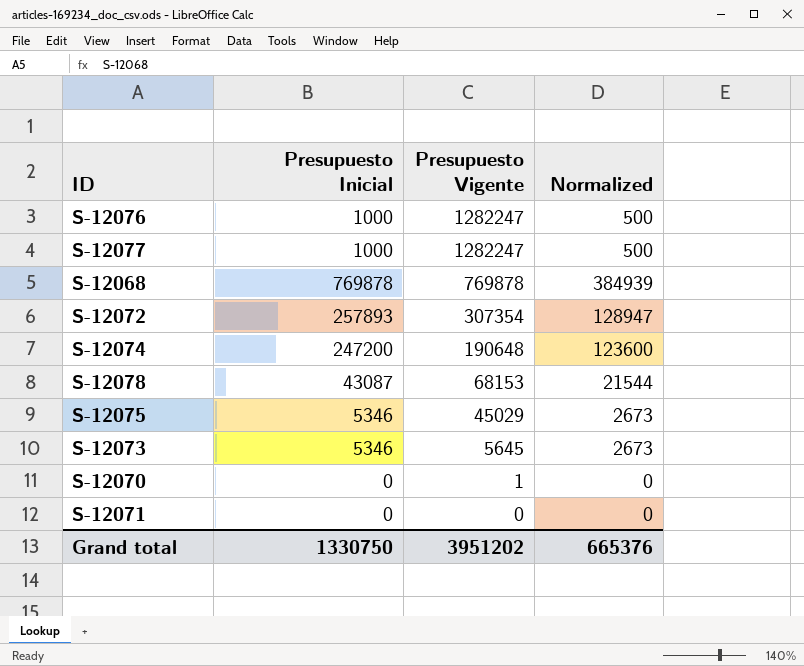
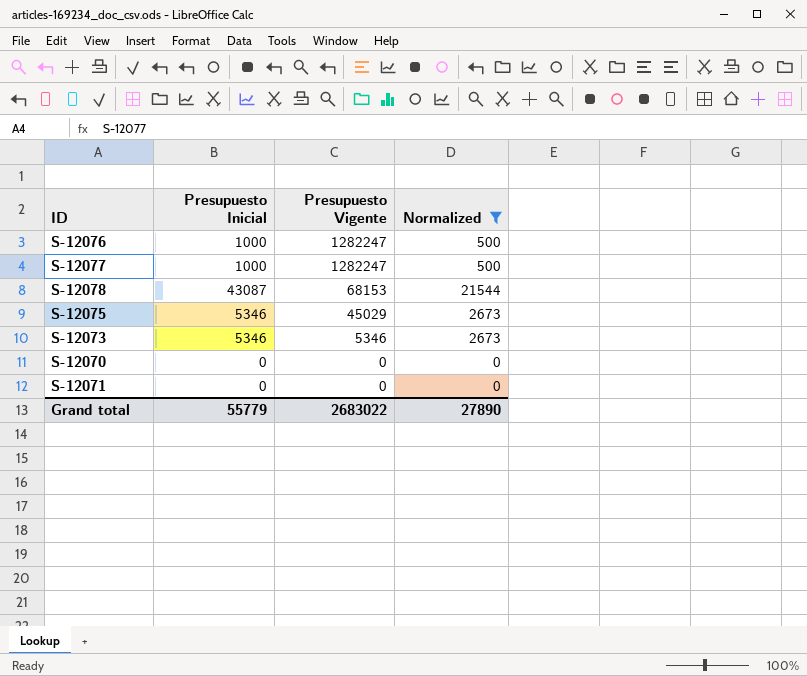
filter: none -> Normalized <= 21544
S-12073 | Presupuesto Vigente: 5645 -> 5346
S-12070 | Presupuesto Vigente: 1 -> 0
Grand total | Presupuesto Inicial: 1330750 -> 55779
Grand total | Presupuesto Vigente: 3951202 -> 2683022
Grand total | Normalized: 665376 -> 27890

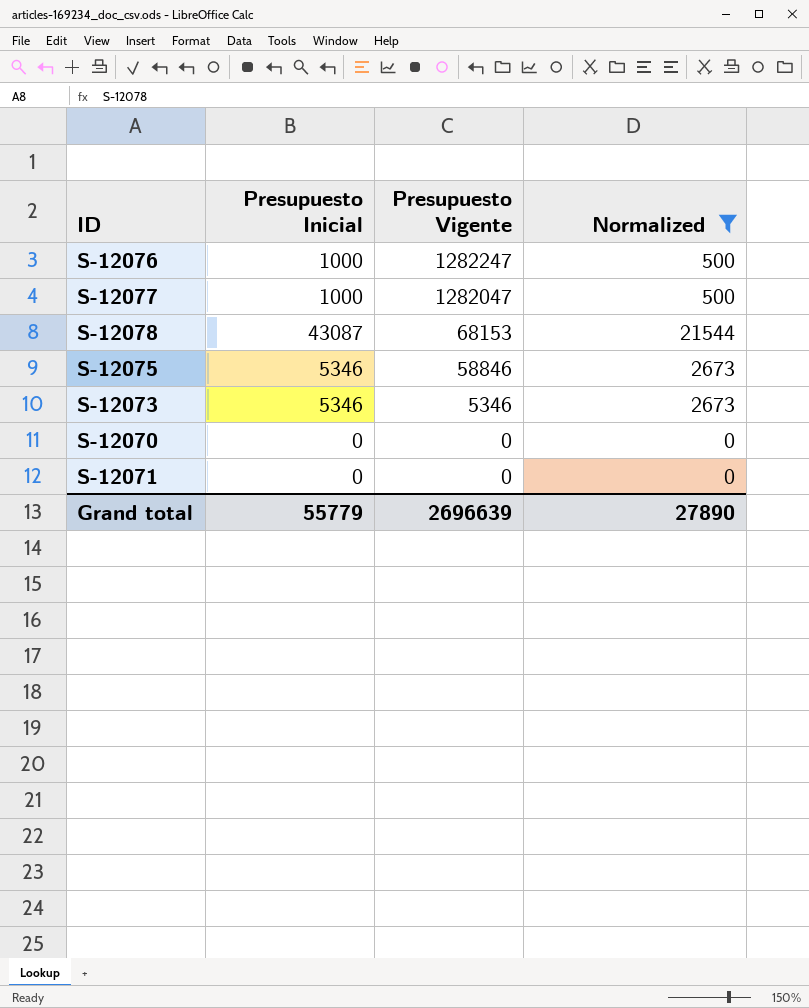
S-12077 | Presupuesto Vigente: 1282247 -> 1282047
S-12075 | Presupuesto Vigente: 45029 -> 58846
Grand total | Presupuesto Vigente: 2683022 -> 2696639

